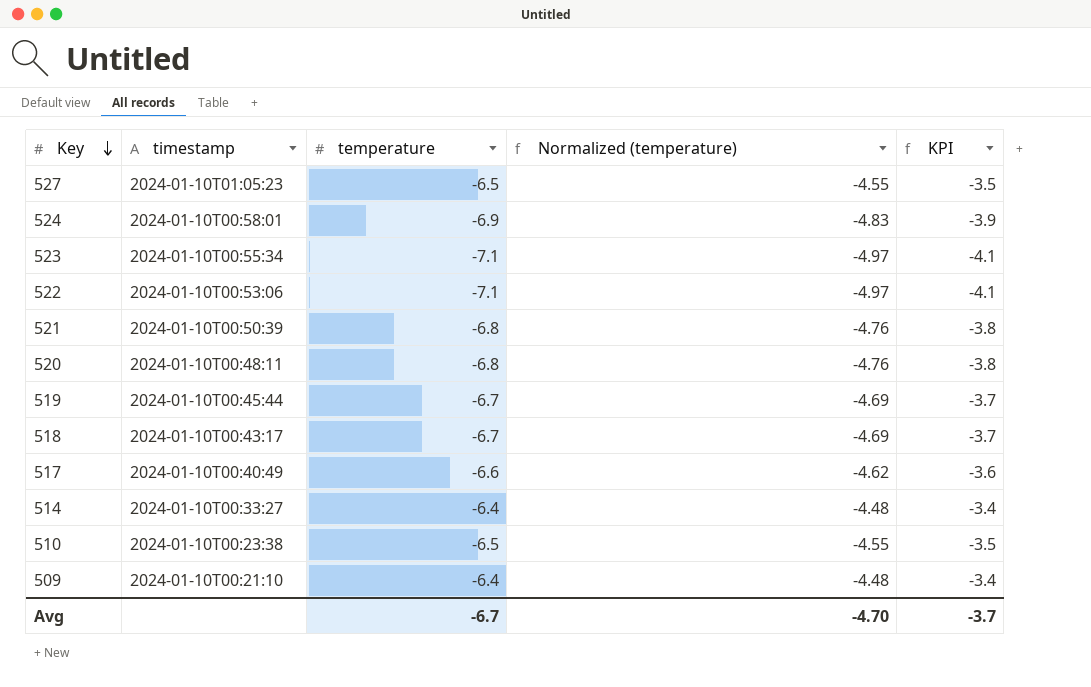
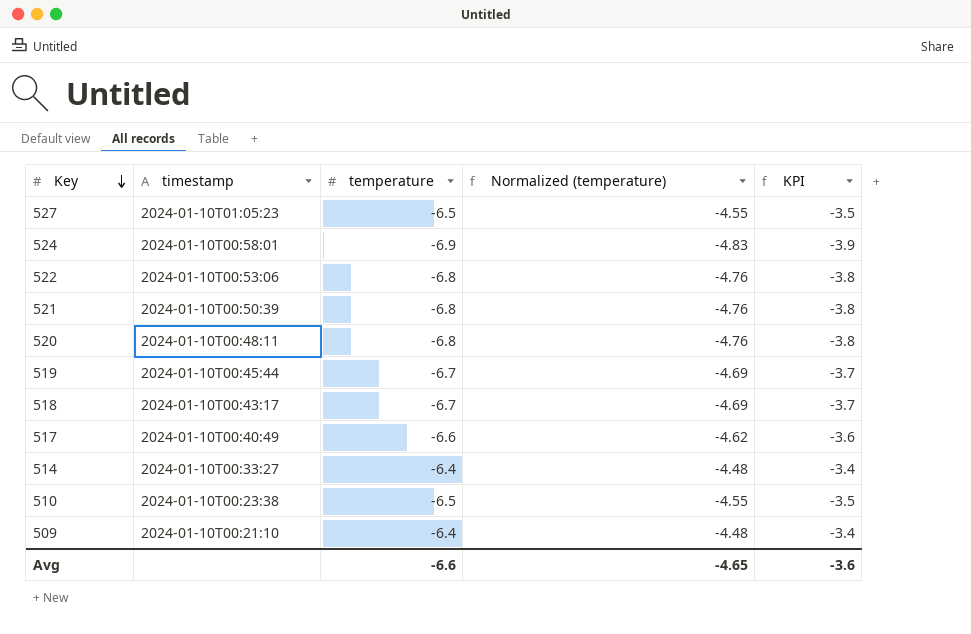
row 523: 2024-01-10T00:55:34 | -7.1 | -4.97 | -4.1 -> none
522 | temperature: -7.1 -> -6.8
522 | Normalized (temperature): -4.97 -> -4.76
522 | KPI: -4.1 -> -3.8
Avg | temperature: -6.7 -> -6.6
Avg | Normalized (temperature): -4.70 -> -4.65
Avg | KPI: -3.7 -> -3.6

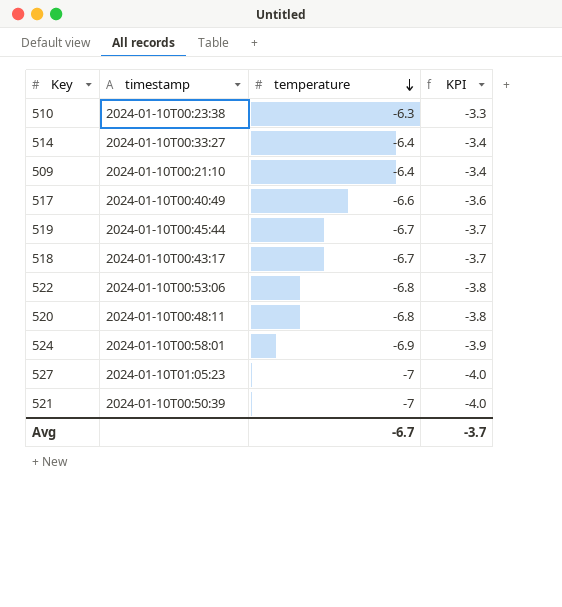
row order: Key descending -> temperature descending
column Normalized (temperature) | formula: [temperature] * 0.7 -> none
510 | temperature: -6.5 -> -6.3
510 | KPI: -3.5 -> -3.3
527 | temperature: -6.5 -> -7
527 | KPI: -3.5 -> -4.0
521 | temperature: -6.8 -> -7
521 | KPI: -3.8 -> -4.0
Avg | temperature: -6.6 -> -6.7
Avg | KPI: -3.6 -> -3.7

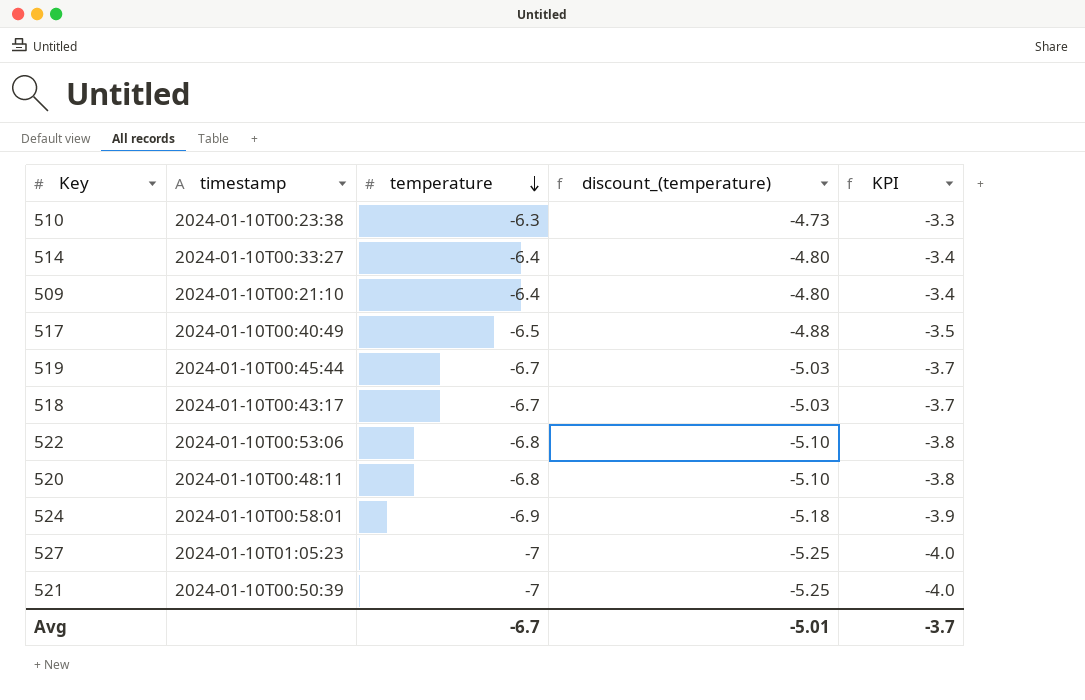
column discount_(temperature) | formula: none -> [temperature] * 0.75
517 | temperature: -6.6 -> -6.5
517 | KPI: -3.6 -> -3.5

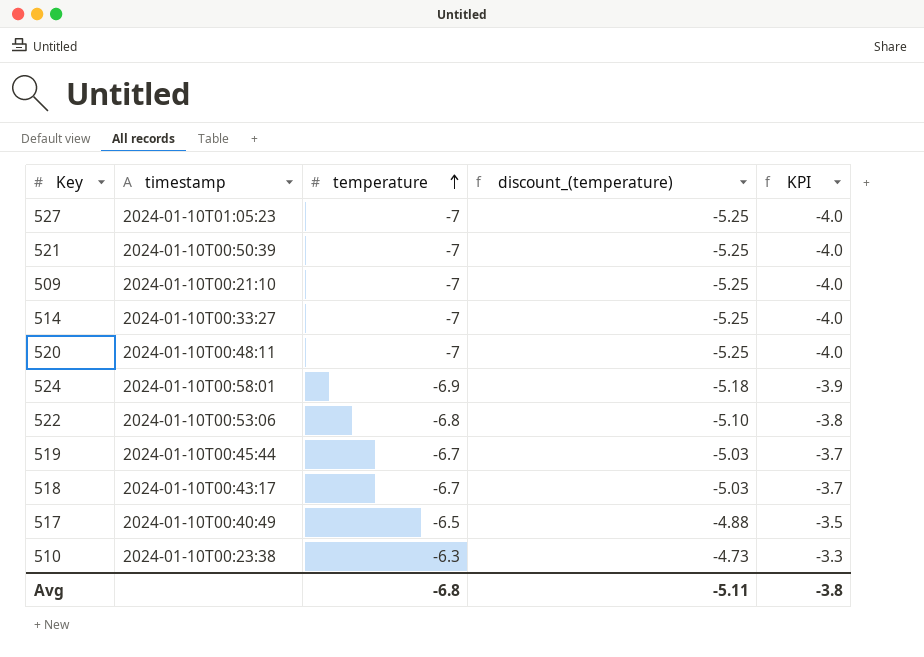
row order: temperature descending -> temperature ascending
509 | temperature: -6.4 -> -7
509 | discount_(temperature): -4.80 -> -5.25
509 | KPI: -3.4 -> -4.0
514 | temperature: -6.4 -> -7
514 | discount_(temperature): -4.80 -> -5.25
514 | KPI: -3.4 -> -4.0
520 | temperature: -6.8 -> -7
520 | discount_(temperature): -5.10 -> -5.25
520 | KPI: -3.8 -> -4.0
Avg | temperature: -6.7 -> -6.8
Avg | discount_(temperature): -5.01 -> -5.11
Avg | KPI: -3.7 -> -3.8

